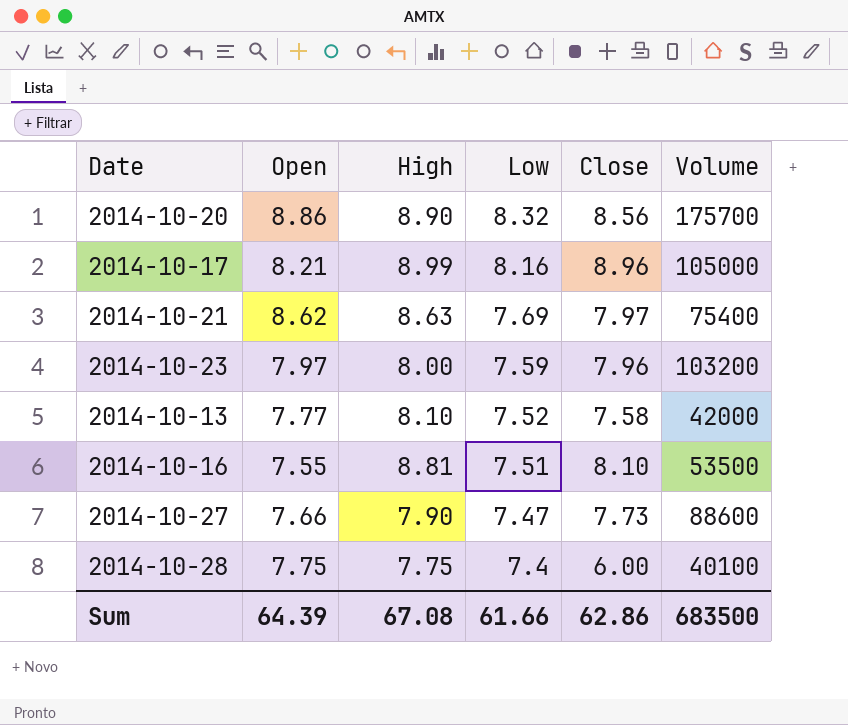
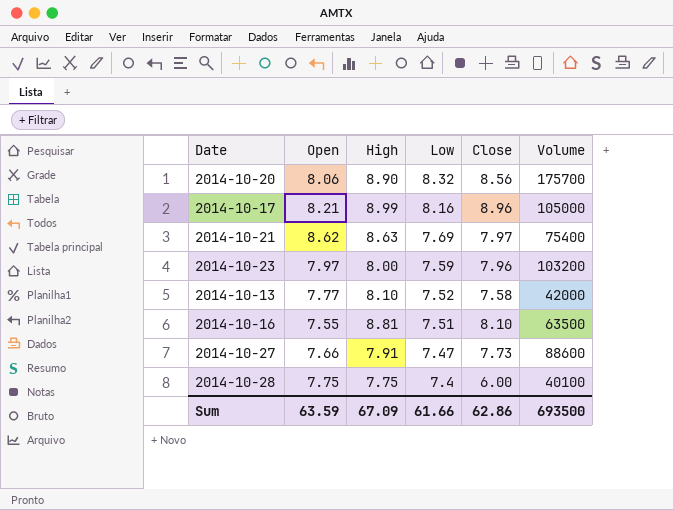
2014-10-20 | Open: 8.86 -> 8.06
2014-10-16 | Volume: 53500 -> 63500
2014-10-27 | High: 7.90 -> 7.91
Sum | Open: 64.39 -> 63.59
Sum | High: 67.08 -> 67.09
Sum | Volume: 683500 -> 693500

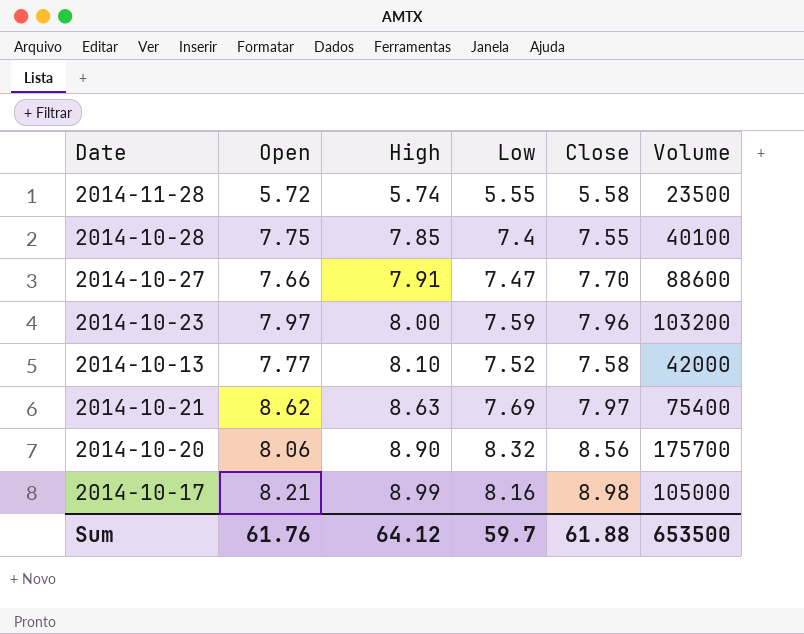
row order: Low descending -> High ascending
row 2014-10-16: 7.55 | 8.81 | 7.51 | 8.10 | 63500 -> none
row 2014-11-28: none -> 5.72 | 5.74 | 5.55 | 5.58 | 23500
2014-10-28 | High: 7.75 -> 7.85
2014-10-28 | Close: 6.00 -> 7.55
2014-10-27 | Close: 7.73 -> 7.70
2014-10-17 | Close: 8.96 -> 8.98
Sum | Open: 63.59 -> 61.76
Sum | High: 67.09 -> 64.12
Sum | Low: 61.66 -> 59.7
Sum | Close: 62.86 -> 61.88
Sum | Volume: 693500 -> 653500

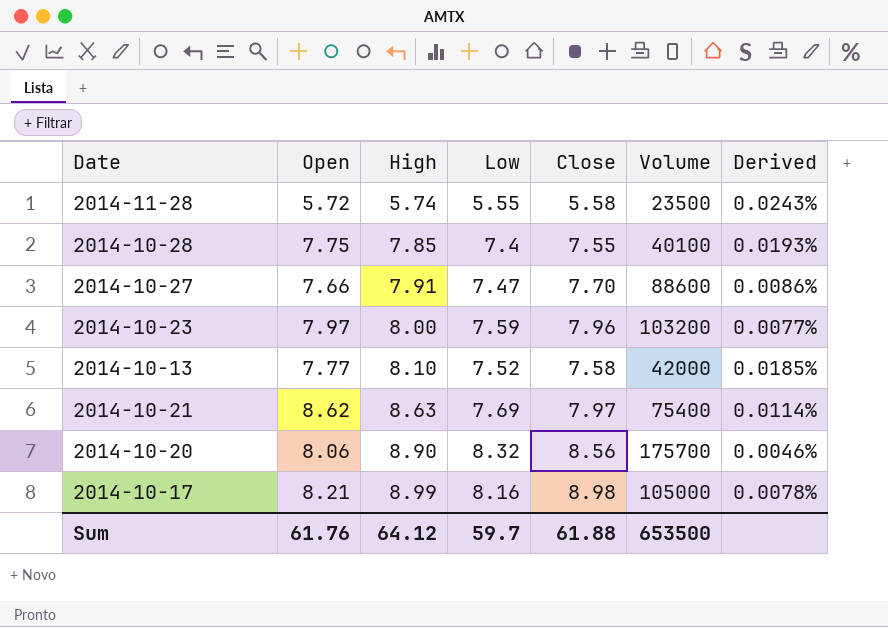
column Derived | formula: none -> [Open] / [Volume]

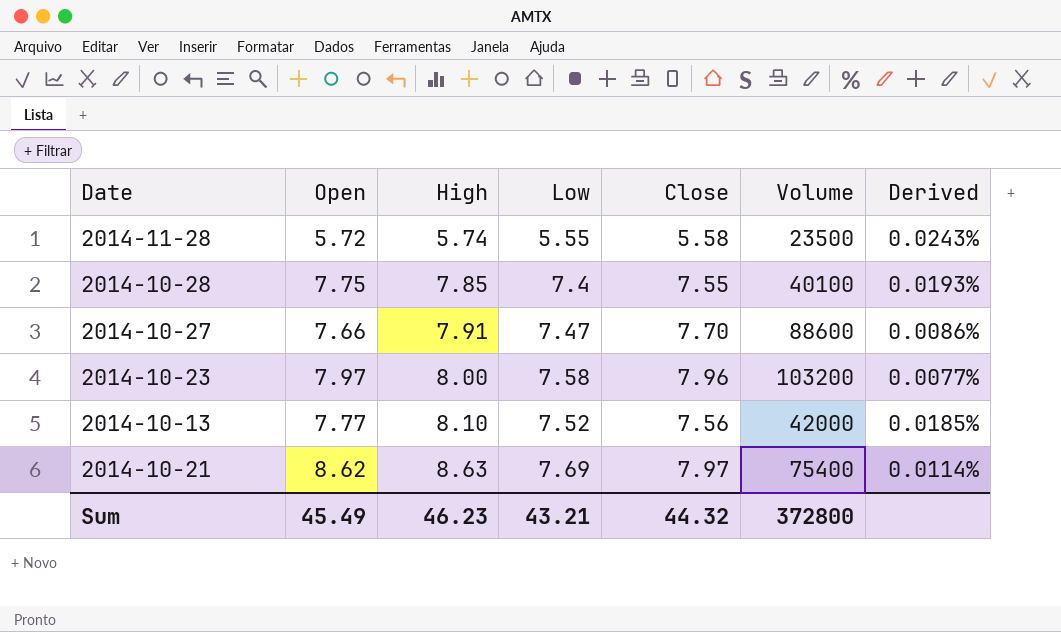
row 2014-10-20: 8.06 | 8.90 | 8.32 | 8.56 | 175700 | 0.0046% -> none
row 2014-10-17: 8.21 | 8.99 | 8.16 | 8.98 | 105000 | 0.0078% -> none
2014-10-23 | Low: 7.59 -> 7.58
2014-10-13 | Close: 7.58 -> 7.56
Sum | Open: 61.76 -> 45.49
Sum | High: 64.12 -> 46.23
Sum | Low: 59.7 -> 43.21
Sum | Close: 61.88 -> 44.32
Sum | Volume: 653500 -> 372800

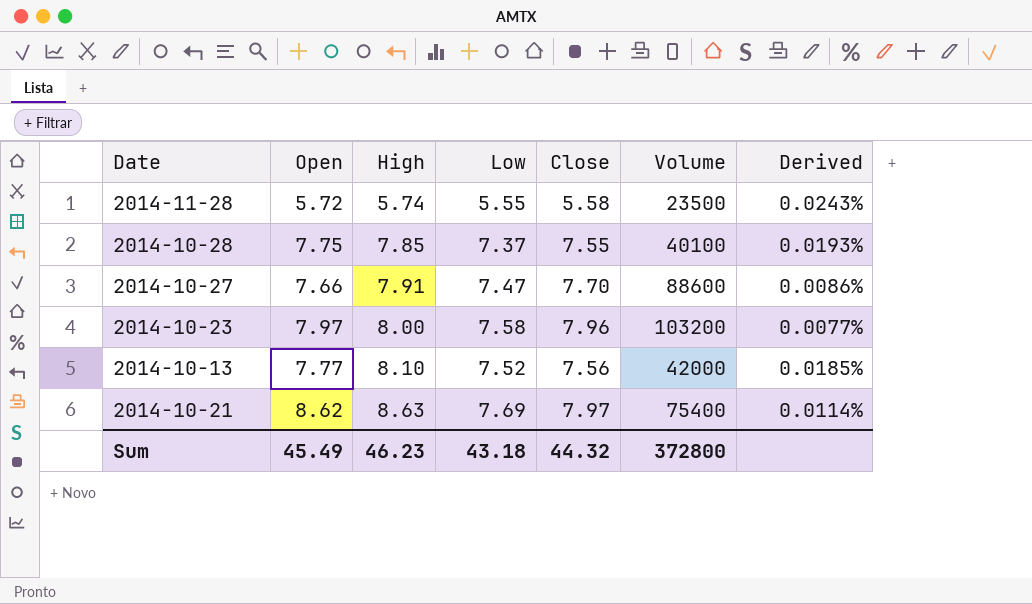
2014-10-28 | Low: 7.4 -> 7.37
Sum | Low: 43.21 -> 43.18

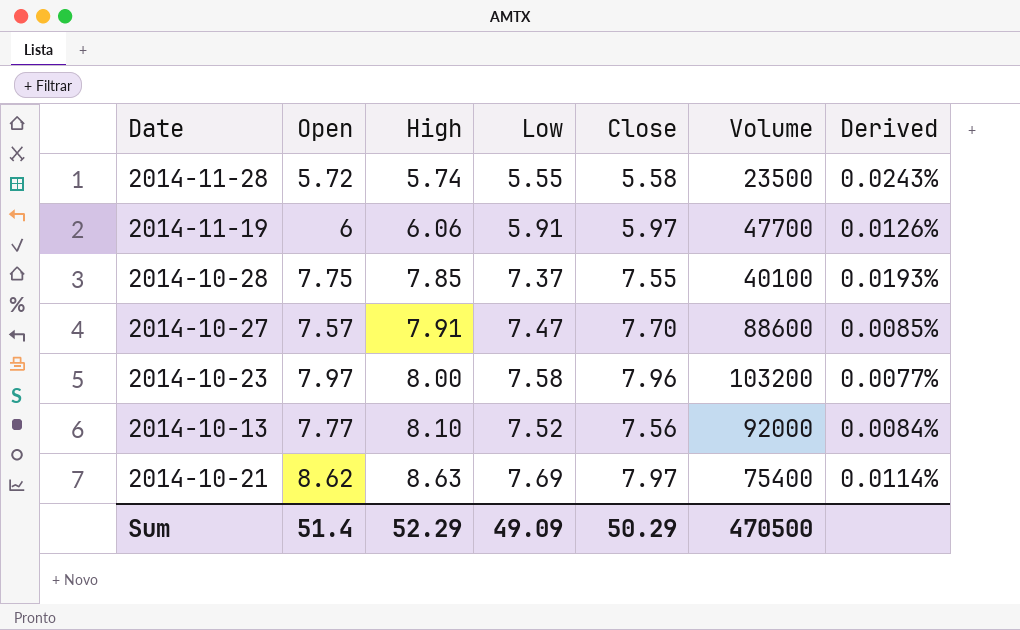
row 2014-11-19: none -> 6 | 6.06 | 5.91 | 5.97 | 47700 | 0.0126%
2014-10-27 | Open: 7.66 -> 7.57
2014-10-27 | Derived: 0.0086% -> 0.0085%
2014-10-13 | Volume: 42000 -> 92000
2014-10-13 | Derived: 0.0185% -> 0.0084%
Sum | Open: 45.49 -> 51.4
Sum | High: 46.23 -> 52.29
Sum | Low: 43.18 -> 49.09
Sum | Close: 44.32 -> 50.29
Sum | Volume: 372800 -> 470500

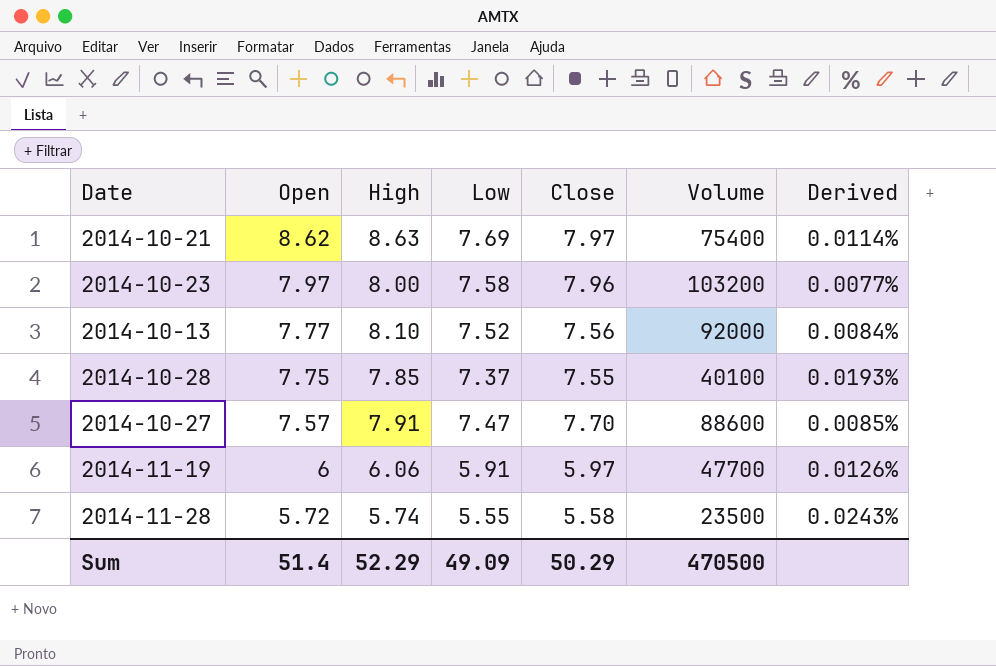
row order: High ascending -> Open descending

